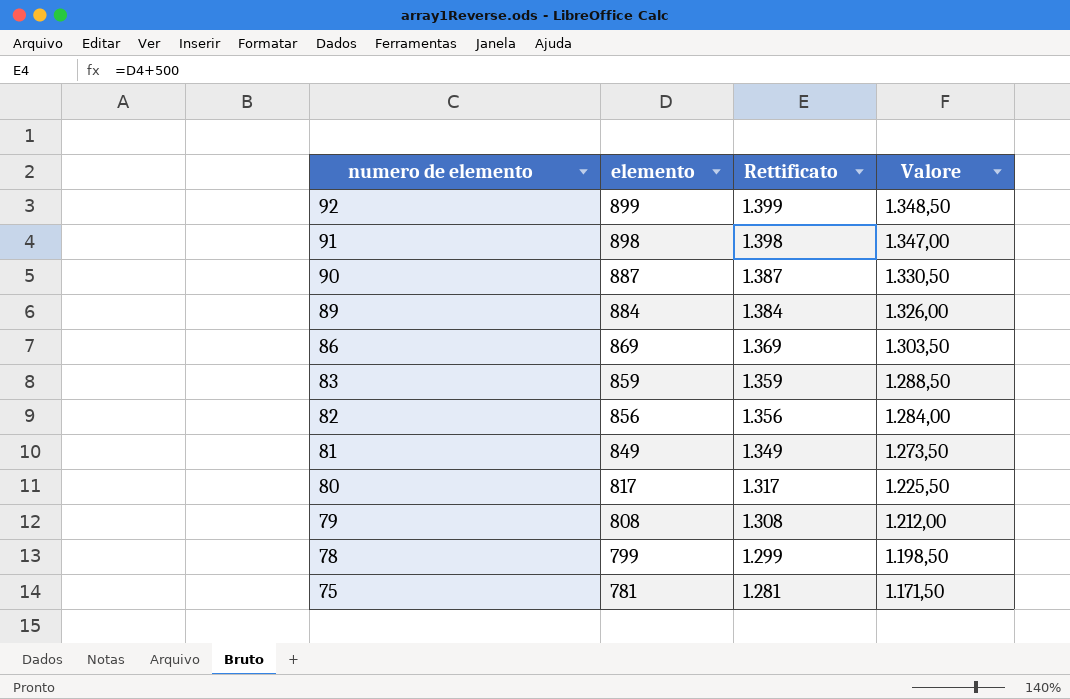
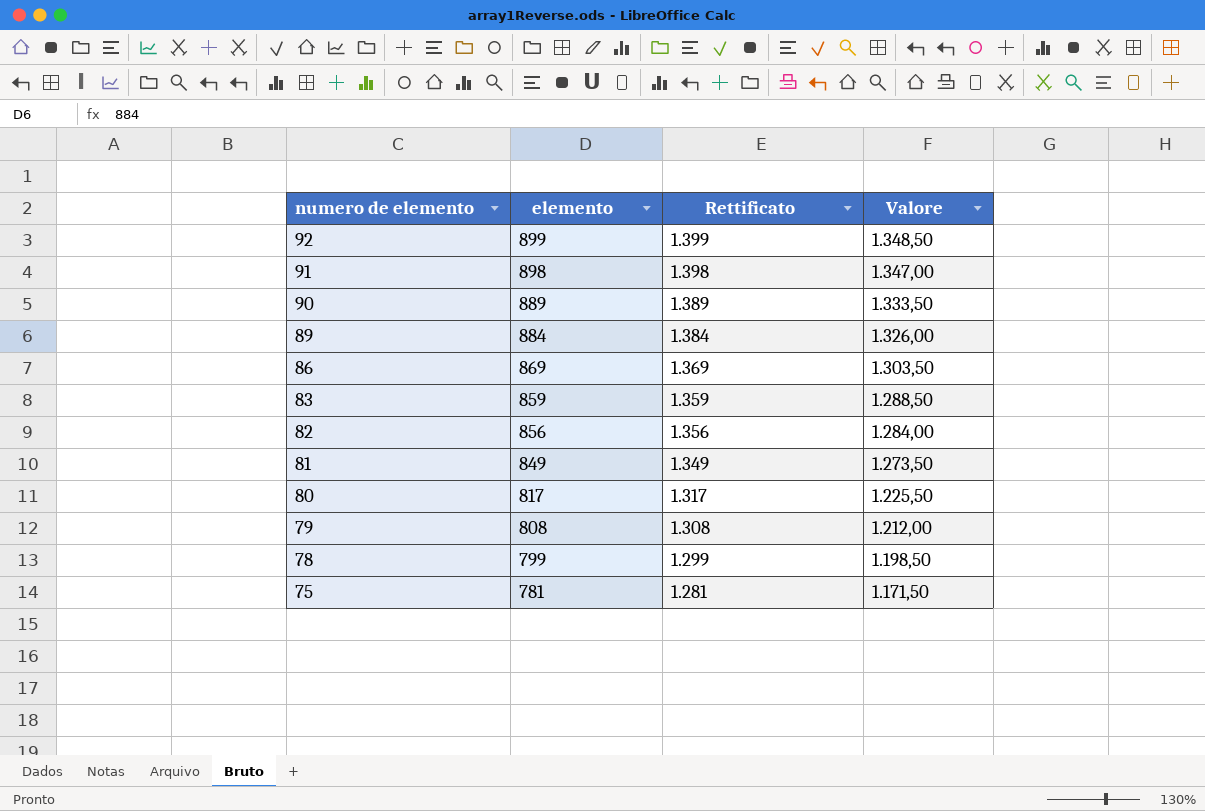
90 | elemento: 887 -> 889
90 | Rettificato: 1.387 -> 1.389
90 | Valore: 1.330,50 -> 1.333,50

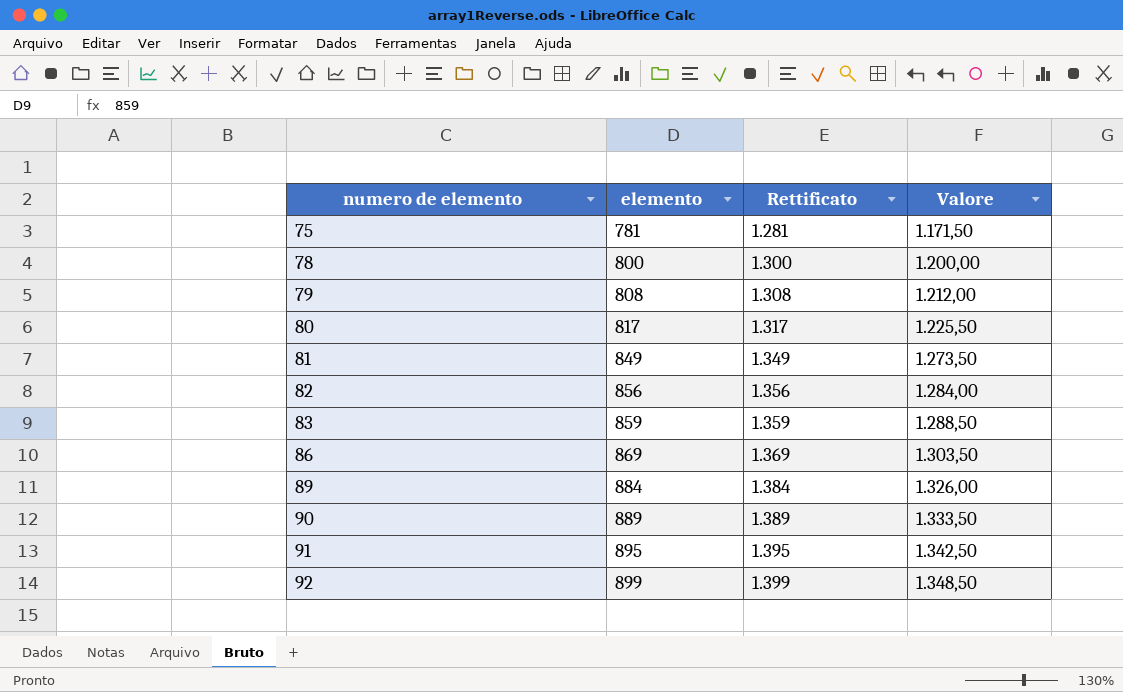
row order: numero de elemento descending -> numero de elemento ascending
78 | elemento: 799 -> 800
78 | Rettificato: 1.299 -> 1.300
78 | Valore: 1.198,50 -> 1.200,00
91 | elemento: 898 -> 895
91 | Rettificato: 1.398 -> 1.395
91 | Valore: 1.347,00 -> 1.342,50

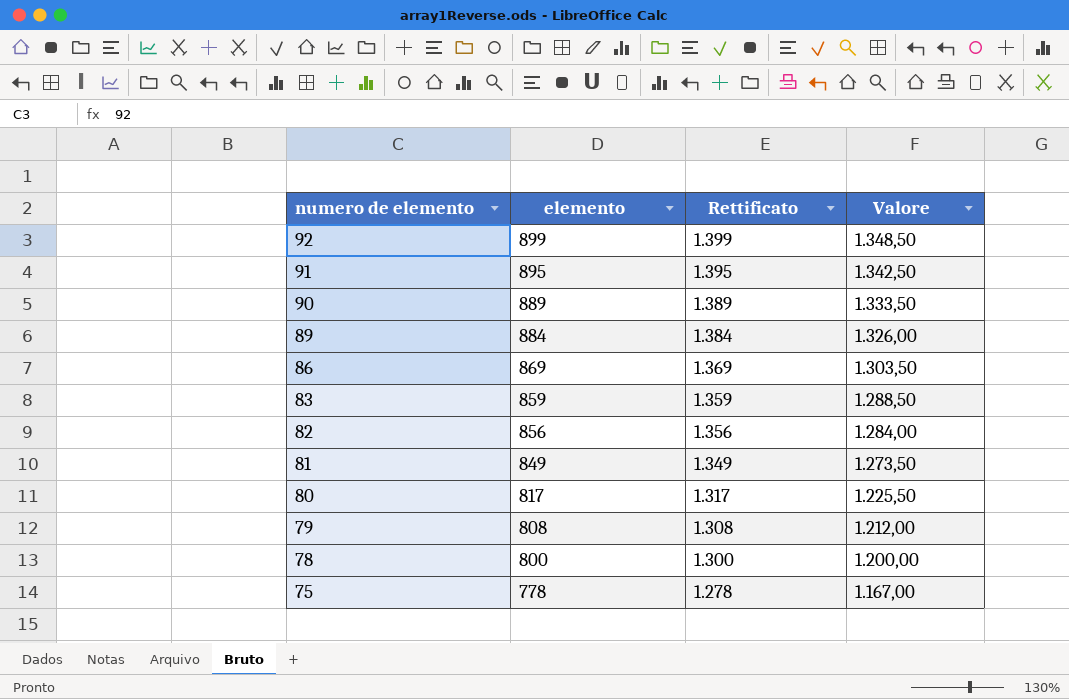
row order: numero de elemento ascending -> numero de elemento descending
75 | elemento: 781 -> 778
75 | Rettificato: 1.281 -> 1.278
75 | Valore: 1.171,50 -> 1.167,00

